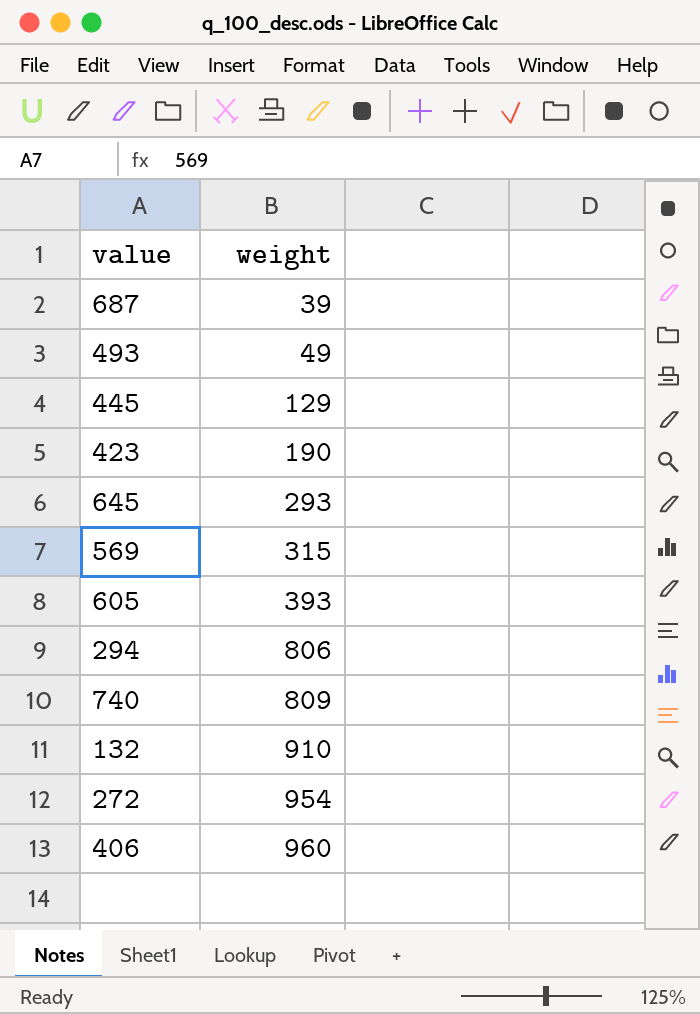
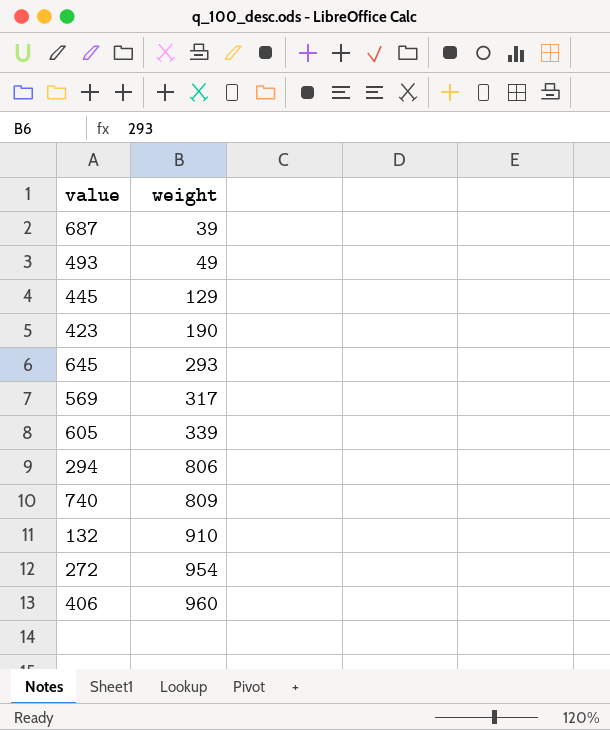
569 | weight: 315 -> 317
605 | weight: 393 -> 339

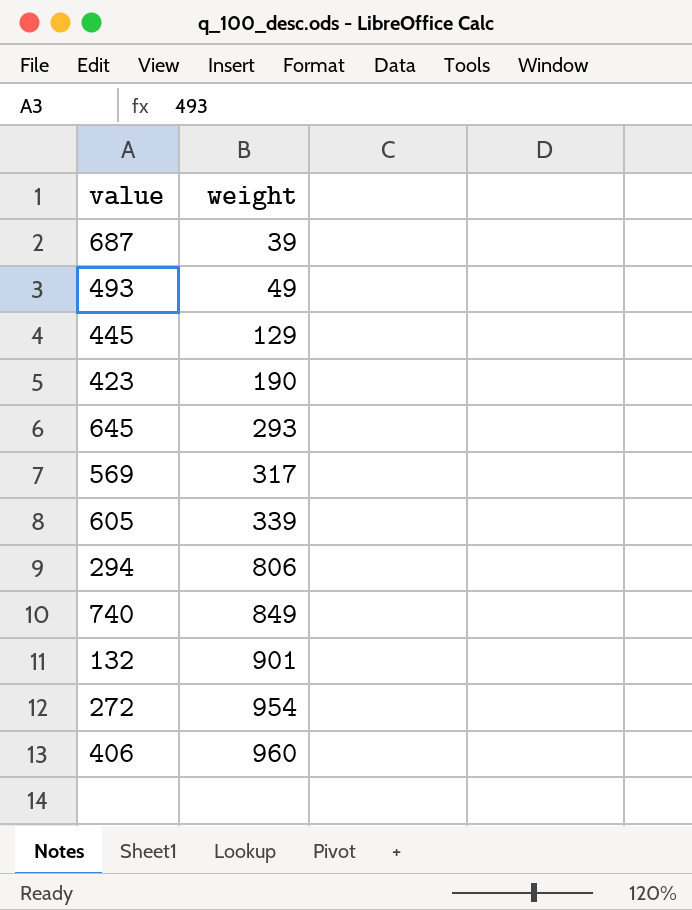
740 | weight: 809 -> 849
132 | weight: 910 -> 901

